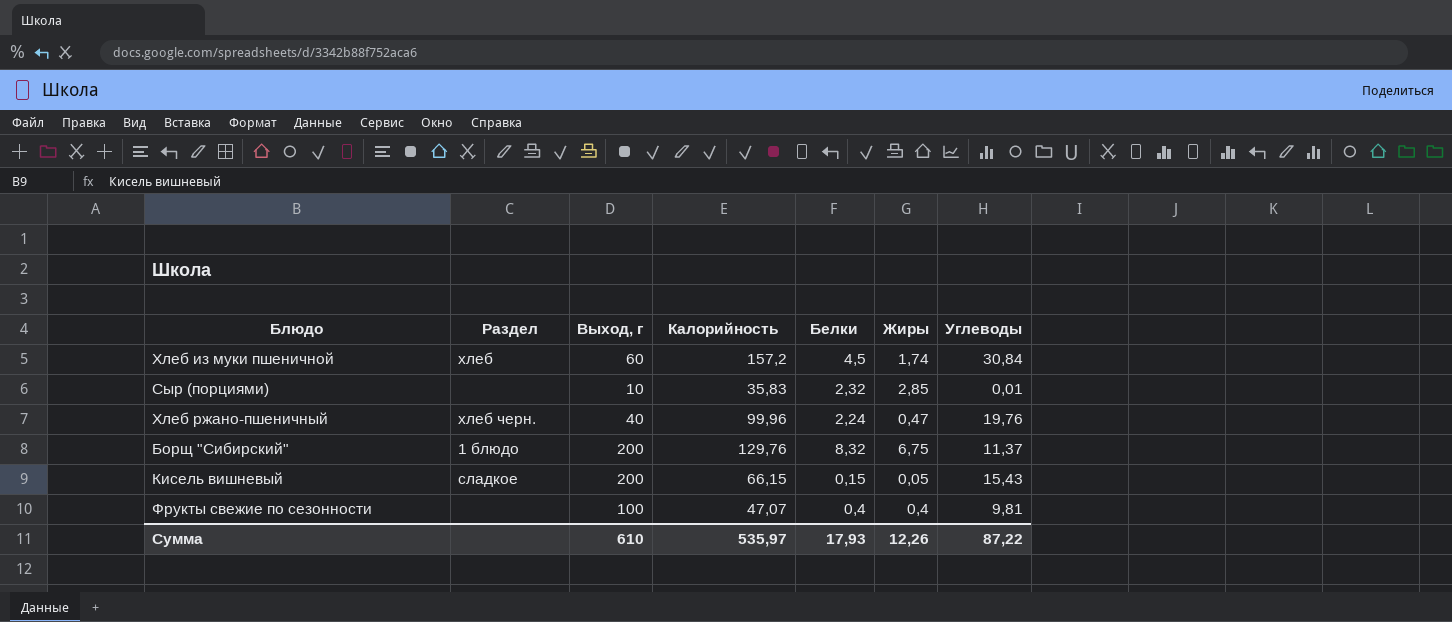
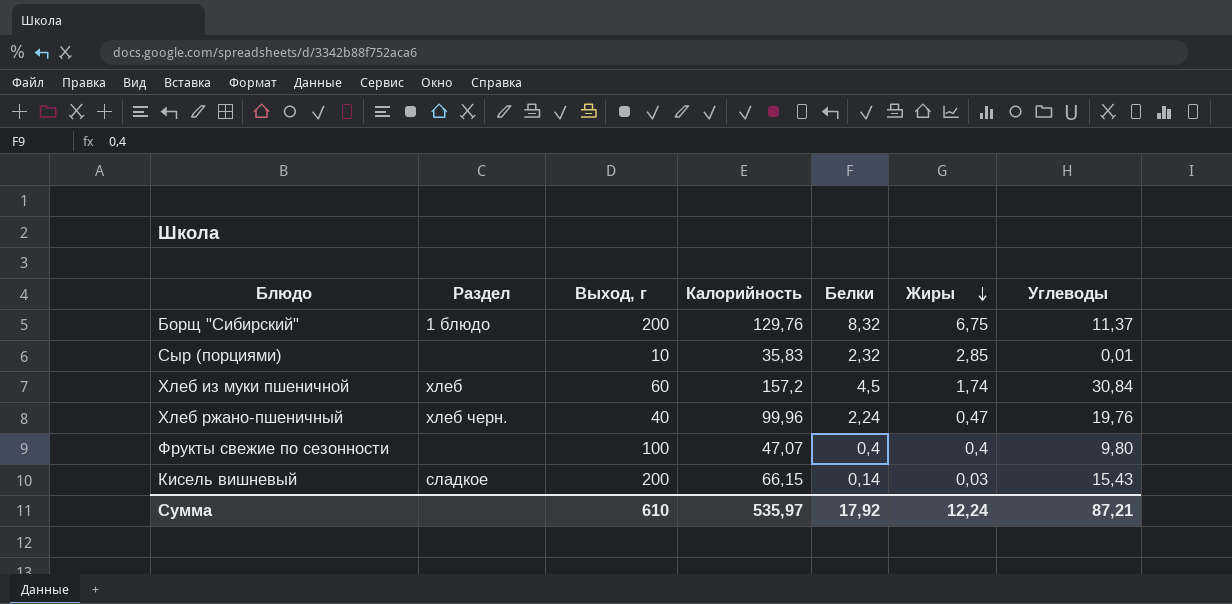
row order: none -> Жиры descending
Фрукты свежие по сезонности | Углеводы: 9,81 -> 9,80
Кисель вишневый | Белки: 0,15 -> 0,14
Кисель вишневый | Жиры: 0,05 -> 0,03
Сумма | Белки: 17,93 -> 17,92
Сумма | Жиры: 12,26 -> 12,24
Сумма | Углеводы: 87,22 -> 87,21

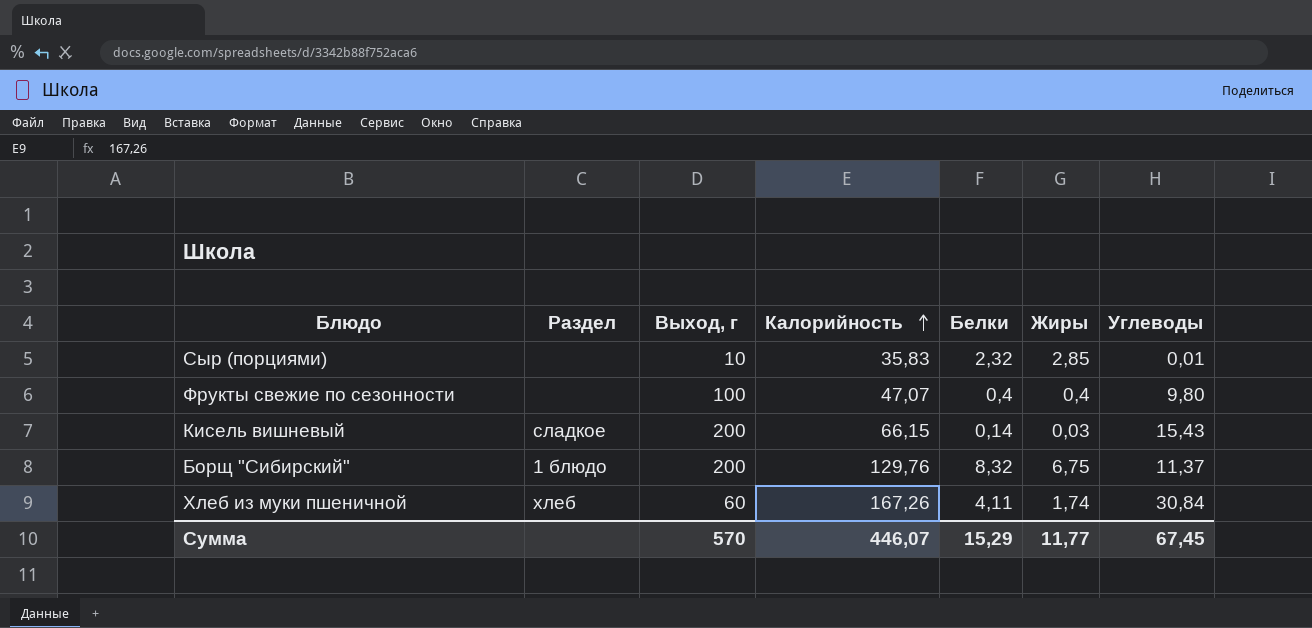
row order: Жиры descending -> Калорийность ascending
row Хлеб ржано-пшеничный: хлеб черн. | 40 | 99,96 | 2,24 | 0,47 | 19,76 -> none
Хлеб из муки пшеничной | Калорийность: 157,2 -> 167,26
Хлеб из муки пшеничной | Белки: 4,5 -> 4,11
Сумма | Выход, г: 610 -> 570
Сумма | Калорийность: 535,97 -> 446,07
Сумма | Белки: 17,92 -> 15,29
Сумма | Жиры: 12,24 -> 11,77
Сумма | Углеводы: 87,21 -> 67,45

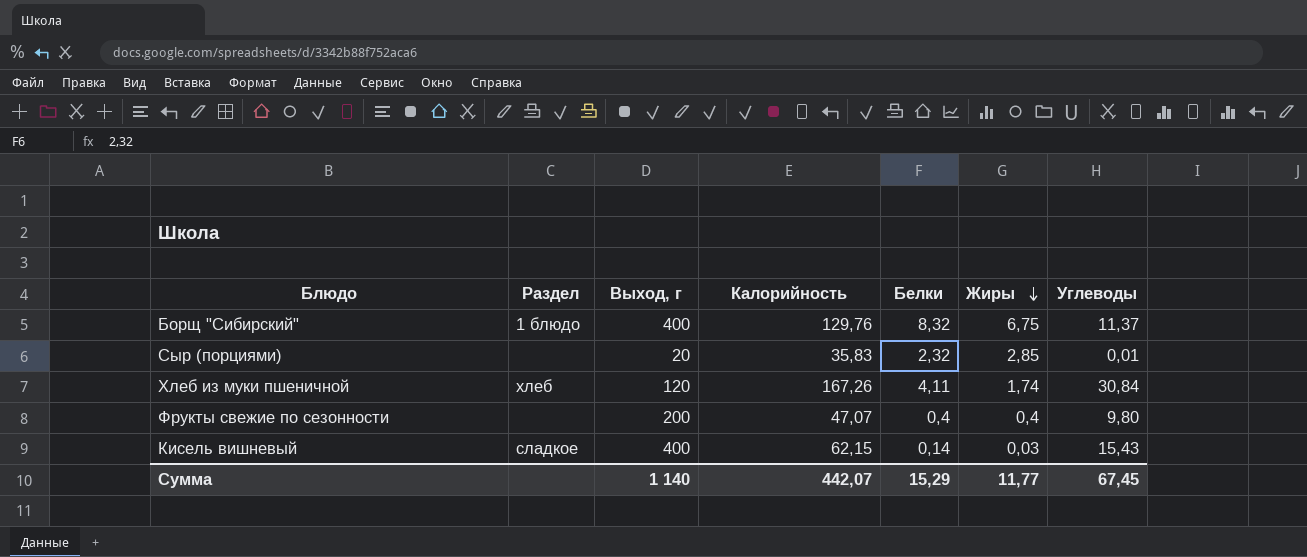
row order: Калорийность ascending -> Жиры descending
Борщ "Сибирский" | Выход, г: 200 -> 400
Сыр (порциями) | Выход, г: 10 -> 20
Хлеб из муки пшеничной | Выход, г: 60 -> 120
Фрукты свежие по сезонности | Выход, г: 100 -> 200
Кисель вишневый | Выход, г: 200 -> 400
Кисель вишневый | Калорийность: 66,15 -> 62,15
Сумма | Выход, г: 570 -> 1 140
Сумма | Калорийность: 446,07 -> 442,07

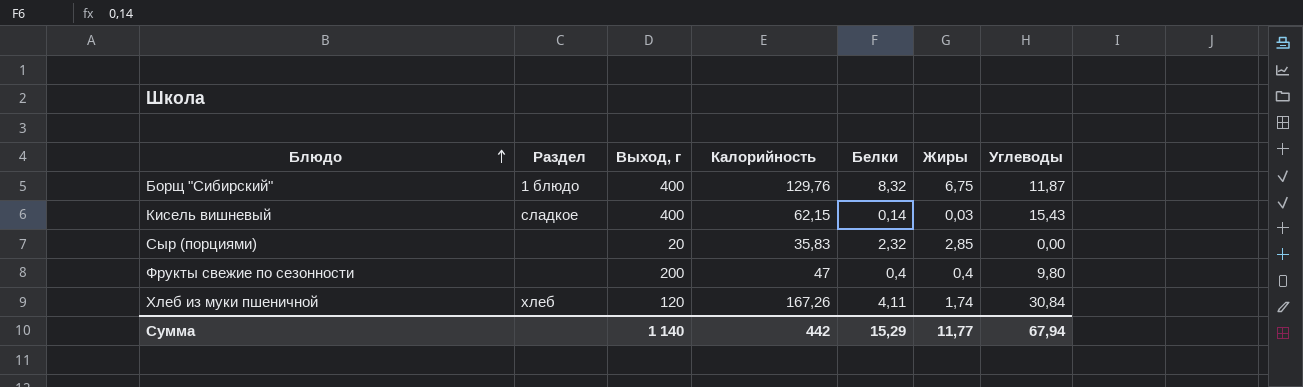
row order: Жиры descending -> Блюдо ascending
Борщ "Сибирский" | Углеводы: 11,37 -> 11,87
Сыр (порциями) | Углеводы: 0,01 -> 0,00
Фрукты свежие по сезонности | Калорийность: 47,07 -> 47
Сумма | Калорийность: 442,07 -> 442
Сумма | Углеводы: 67,45 -> 67,94

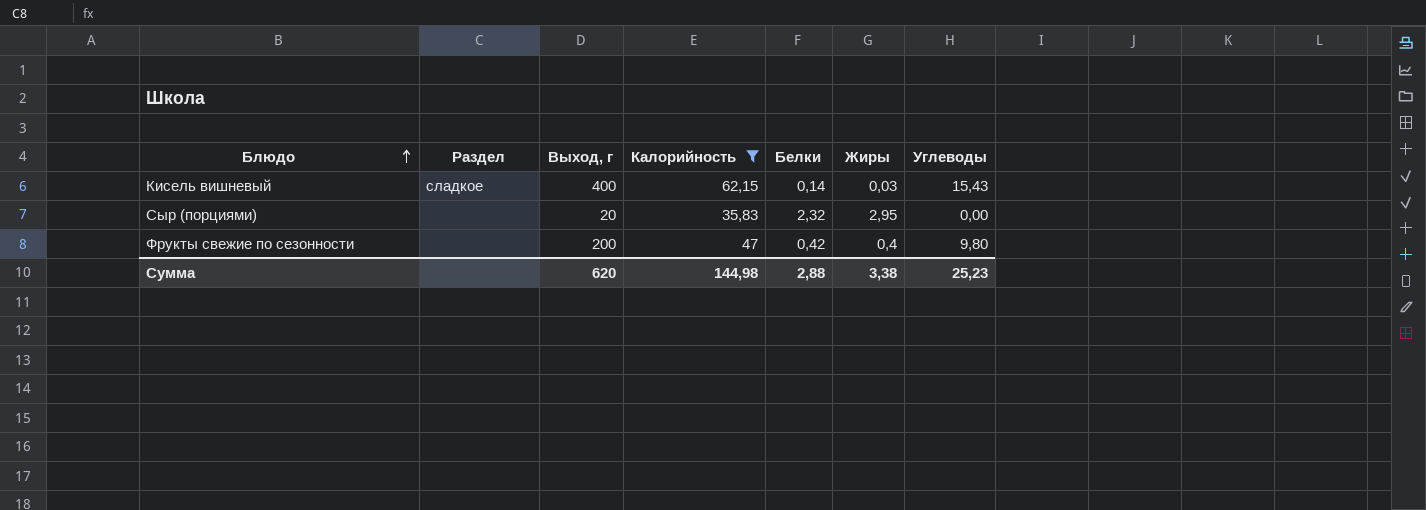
filter: none -> Калорийность <= 62,15
Сыр (порциями) | Жиры: 2,85 -> 2,95
Фрукты свежие по сезонности | Белки: 0,4 -> 0,42
Сумма | Выход, г: 1 140 -> 620
Сумма | Калорийность: 442 -> 144,98
Сумма | Белки: 15,29 -> 2,88
Сумма | Жиры: 11,77 -> 3,38
Сумма | Углеводы: 67,94 -> 25,23

